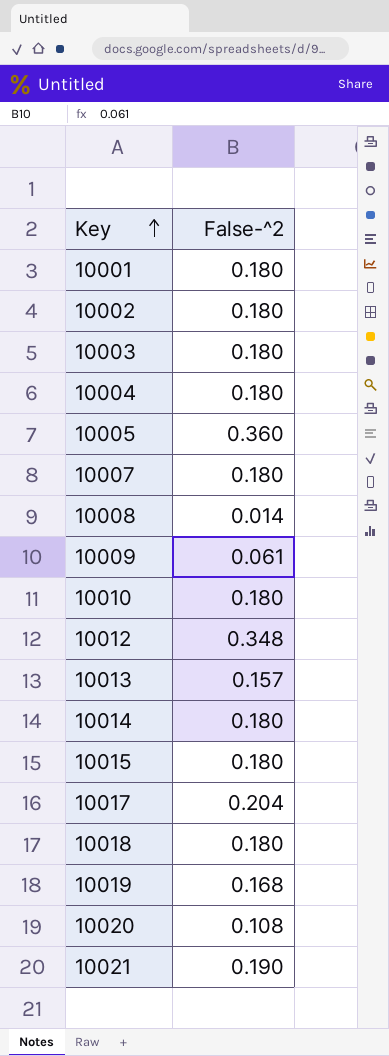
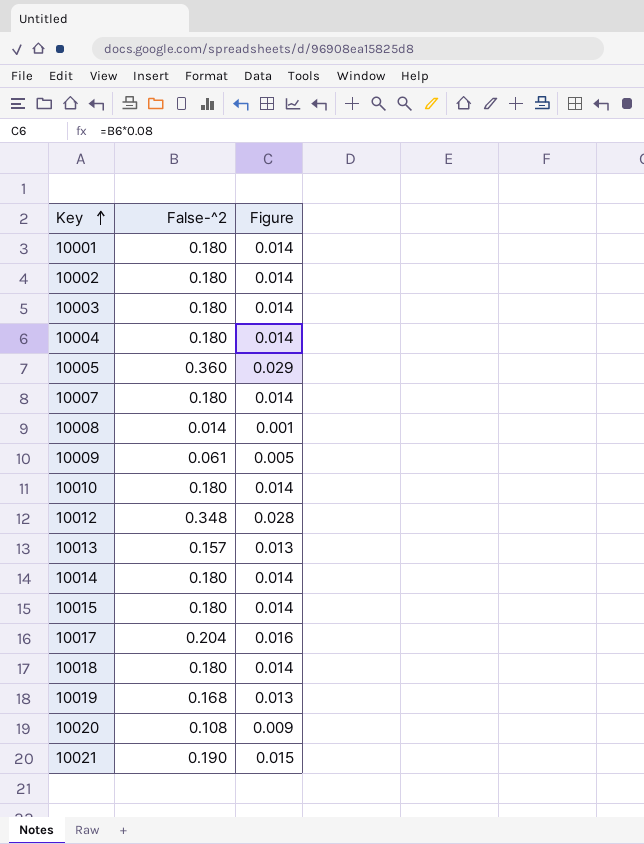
column Figure | formula: none -> [False-^2] * 0.08

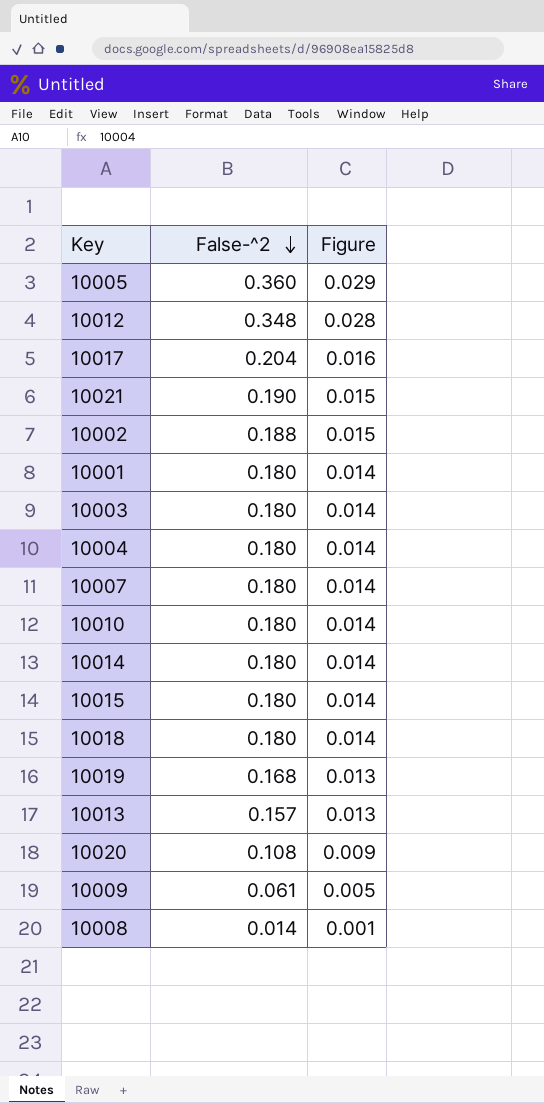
row order: Key ascending -> False-^2 descending
10002 | False-^2: 0.180 -> 0.188
10002 | Figure: 0.014 -> 0.015

